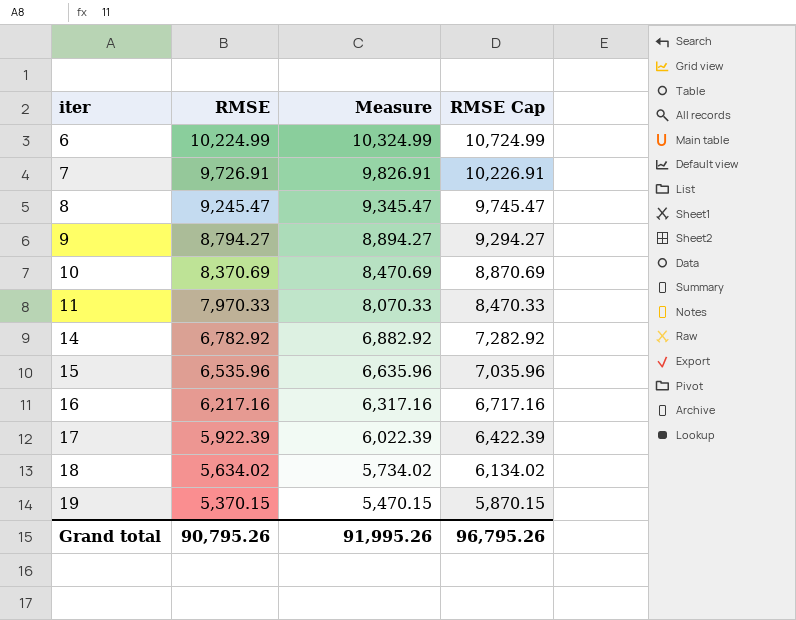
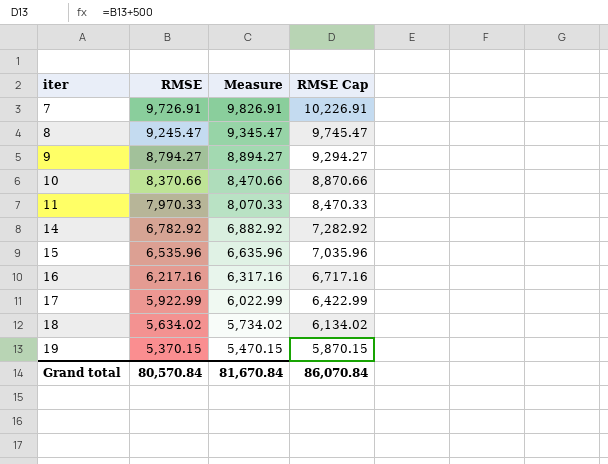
row 6: 10,224.99 | 10,324.99 | 10,724.99 -> none
10 | RMSE: 8,370.69 -> 8,370.66
10 | Measure: 8,470.69 -> 8,470.66
10 | RMSE Cap: 8,870.69 -> 8,870.66
17 | RMSE: 5,922.39 -> 5,922.99
17 | Measure: 6,022.39 -> 6,022.99
17 | RMSE Cap: 6,422.39 -> 6,422.99
Grand total | RMSE: 90,795.26 -> 80,570.84
Grand total | Measure: 91,995.26 -> 81,670.84
Grand total | RMSE Cap: 96,795.26 -> 86,070.84

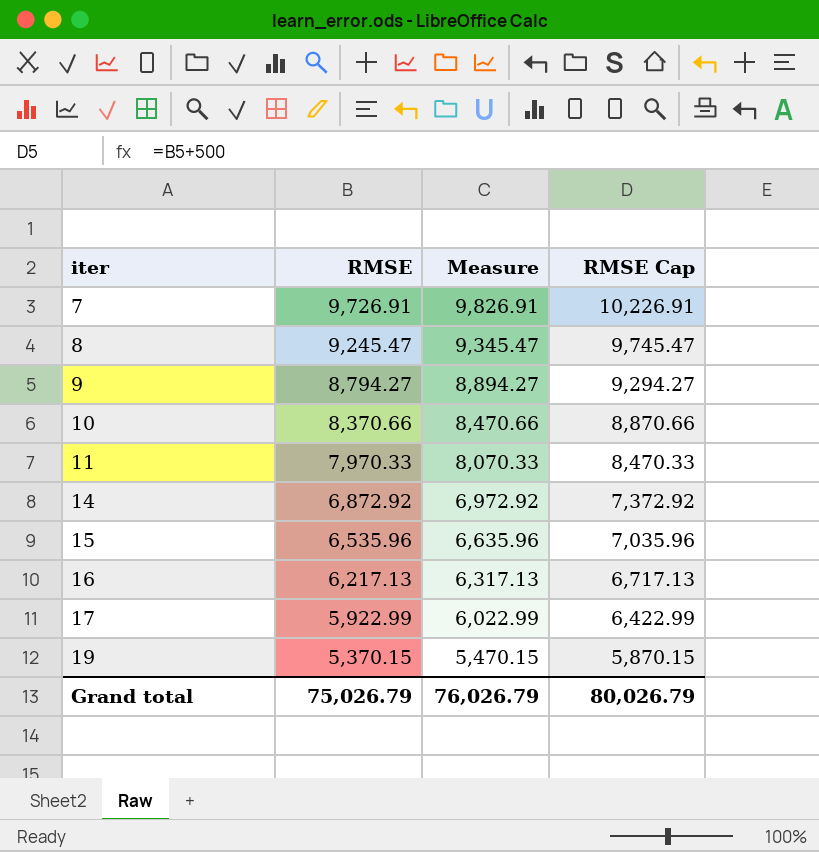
row 18: 5,634.02 | 5,734.02 | 6,134.02 -> none
14 | RMSE: 6,782.92 -> 6,872.92
14 | Measure: 6,882.92 -> 6,972.92
14 | RMSE Cap: 7,282.92 -> 7,372.92
16 | RMSE: 6,217.16 -> 6,217.13
16 | Measure: 6,317.16 -> 6,317.13
16 | RMSE Cap: 6,717.16 -> 6,717.13
Grand total | RMSE: 80,570.84 -> 75,026.79
Grand total | Measure: 81,670.84 -> 76,026.79
Grand total | RMSE Cap: 86,070.84 -> 80,026.79

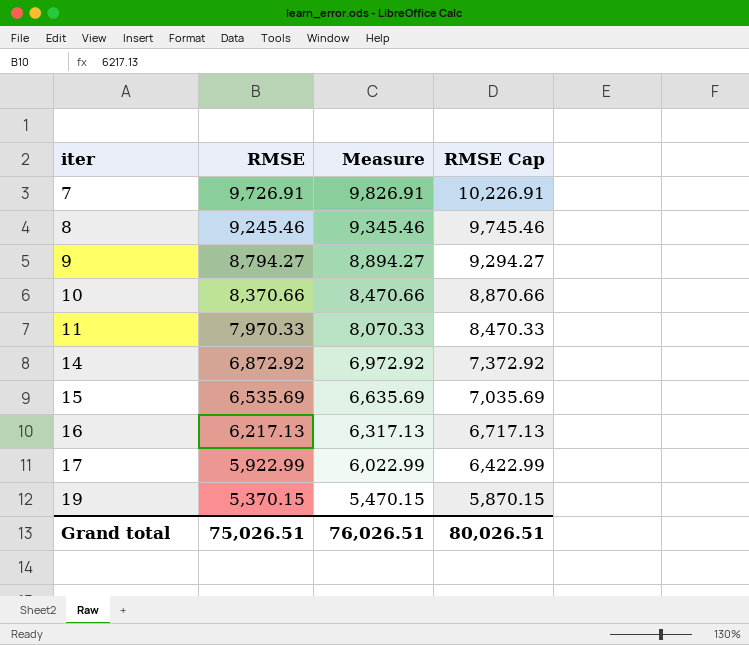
8 | RMSE: 9,245.47 -> 9,245.46
8 | Measure: 9,345.47 -> 9,345.46
8 | RMSE Cap: 9,745.47 -> 9,745.46
15 | RMSE: 6,535.96 -> 6,535.69
15 | Measure: 6,635.96 -> 6,635.69
15 | RMSE Cap: 7,035.96 -> 7,035.69
Grand total | RMSE: 75,026.79 -> 75,026.51
Grand total | Measure: 76,026.79 -> 76,026.51
Grand total | RMSE Cap: 80,026.79 -> 80,026.51

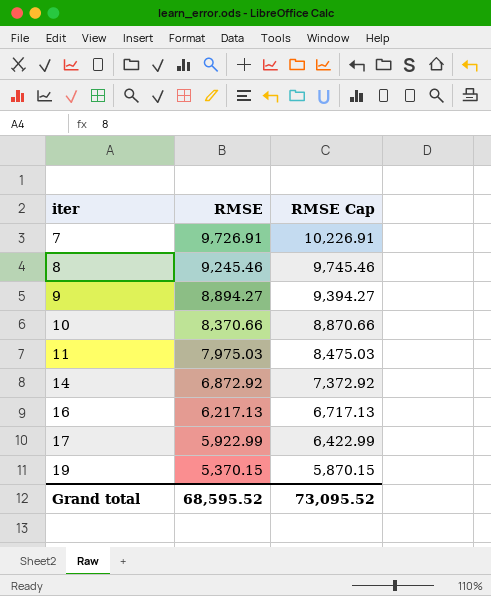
column Measure | formula: [RMSE] + 100 -> none
row 15: 6,535.69 | 6,635.69 | 7,035.69 -> none
9 | RMSE: 8,794.27 -> 8,894.27
9 | RMSE Cap: 9,294.27 -> 9,394.27
11 | RMSE: 7,970.33 -> 7,975.03
11 | RMSE Cap: 8,470.33 -> 8,475.03
Grand total | RMSE: 75,026.51 -> 68,595.52
Grand total | RMSE Cap: 80,026.51 -> 73,095.52

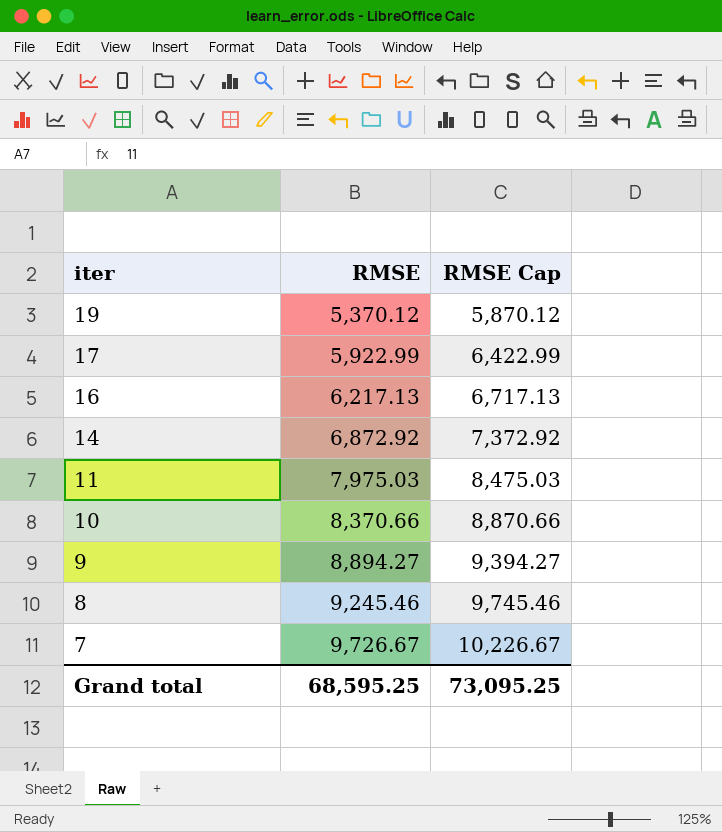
row order: iter ascending -> iter descending
19 | RMSE: 5,370.15 -> 5,370.12
19 | RMSE Cap: 5,870.15 -> 5,870.12
7 | RMSE: 9,726.91 -> 9,726.67
7 | RMSE Cap: 10,226.91 -> 10,226.67
Grand total | RMSE: 68,595.52 -> 68,595.25
Grand total | RMSE Cap: 73,095.52 -> 73,095.25

